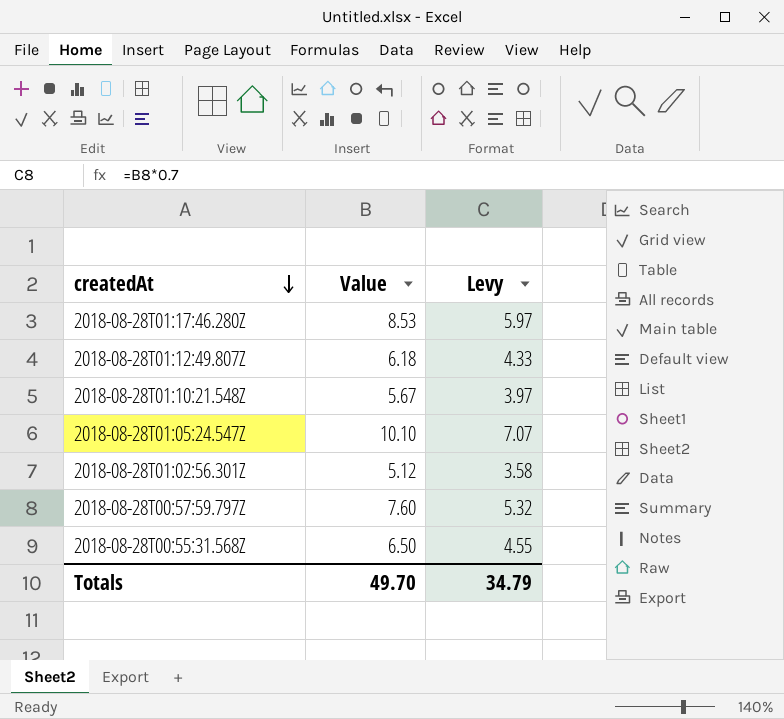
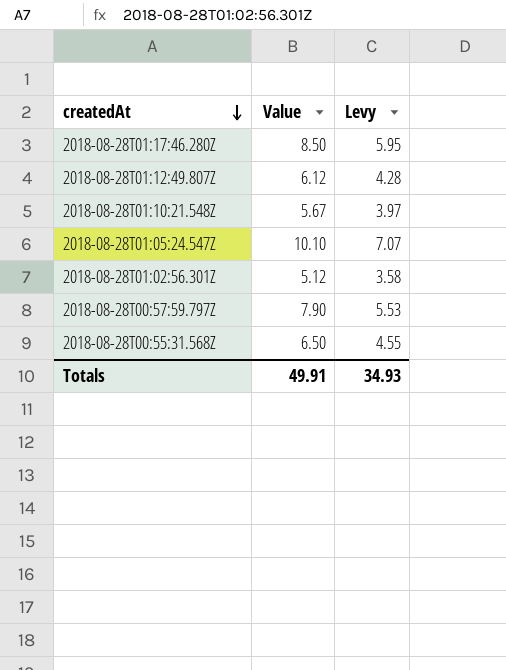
2018-08-28T01:17:46.280Z | Value: 8.53 -> 8.50
2018-08-28T01:17:46.280Z | Levy: 5.97 -> 5.95
2018-08-28T01:12:49.807Z | Value: 6.18 -> 6.12
2018-08-28T01:12:49.807Z | Levy: 4.33 -> 4.28
2018-08-28T00:57:59.797Z | Value: 7.60 -> 7.90
2018-08-28T00:57:59.797Z | Levy: 5.32 -> 5.53
Totals | Value: 49.70 -> 49.91
Totals | Levy: 34.79 -> 34.93

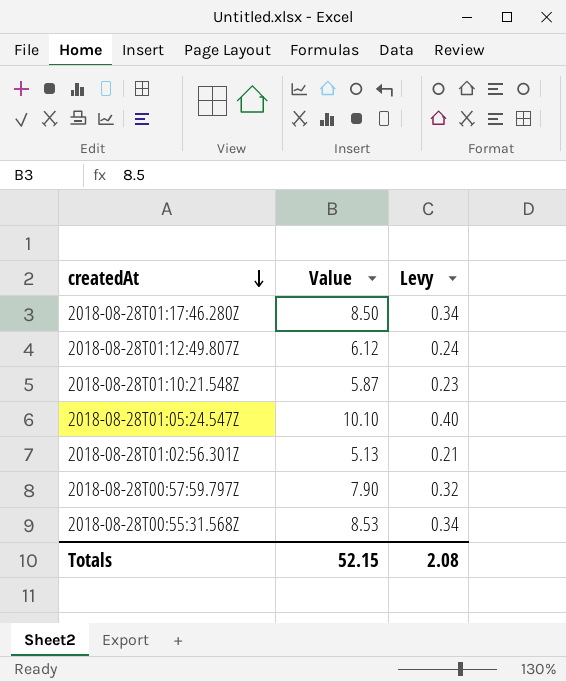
column Levy | formula: [Value] * 0.7 -> [Value] * 0.04
2018-08-28T01:10:21.548Z | Value: 5.67 -> 5.87
2018-08-28T01:02:56.301Z | Value: 5.12 -> 5.13
2018-08-28T00:55:31.568Z | Value: 6.50 -> 8.53
Totals | Value: 49.91 -> 52.15
Totals | Levy: 34.93 -> 2.08

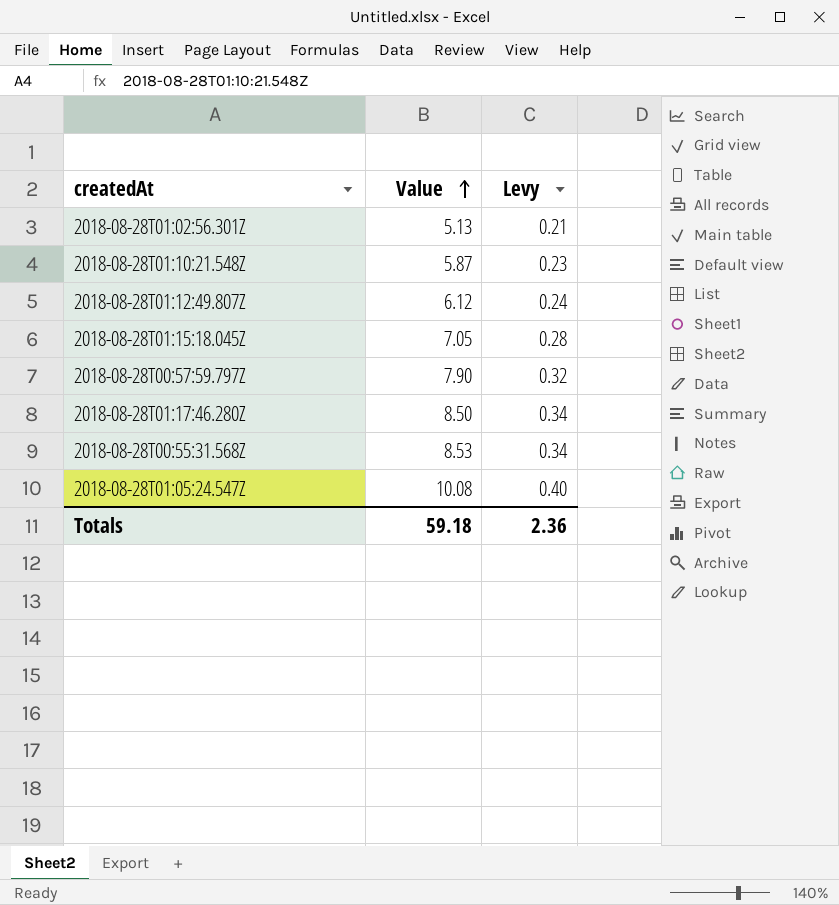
row order: createdAt descending -> Value ascending
row 2018-08-28T01:15:18.045Z: none -> 7.05 | 0.28
2018-08-28T01:05:24.547Z | Value: 10.10 -> 10.08
Totals | Value: 52.15 -> 59.18
Totals | Levy: 2.08 -> 2.36

